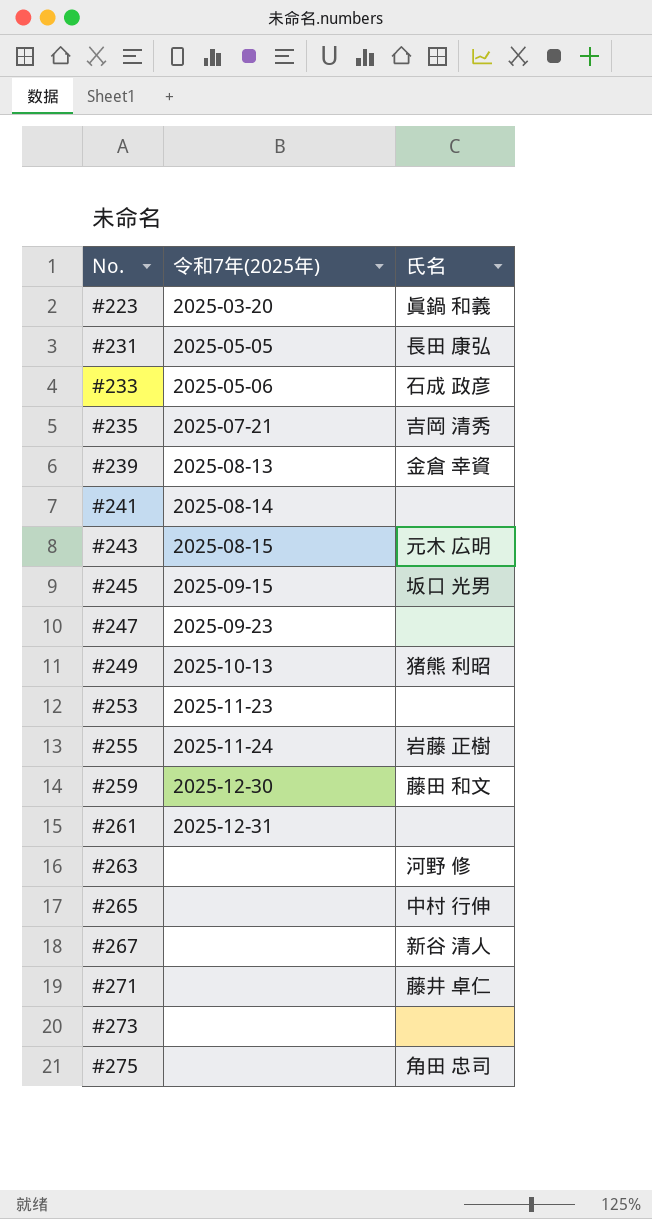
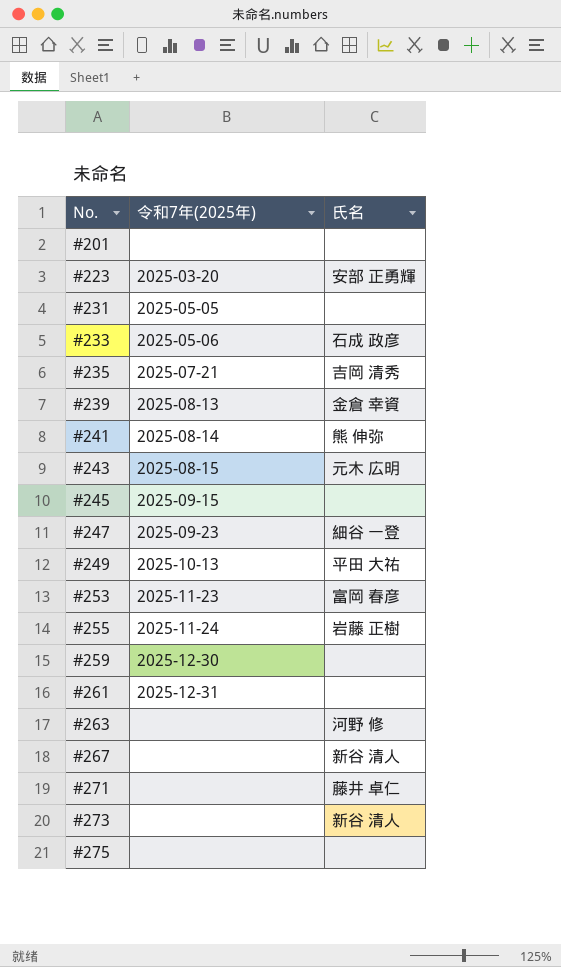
row #265: none | 中村 行伸 -> none
row #201: none -> none | none
#223 | 氏名: 眞鍋 和義 -> 安部 正勇輝
#231 | 氏名: 長田 康弘 -> none
#241 | 氏名: none -> 熊 伸弥
#245 | 氏名: 坂口 光男 -> none
#247 | 氏名: none -> 細谷 一登
#249 | 氏名: 猪熊 利昭 -> 平田 大祐
#253 | 氏名: none -> 富岡 春彦
#259 | 氏名: 藤田 和文 -> none
#273 | 氏名: none -> 新谷 清人
#275 | 氏名: 角田 忠司 -> none

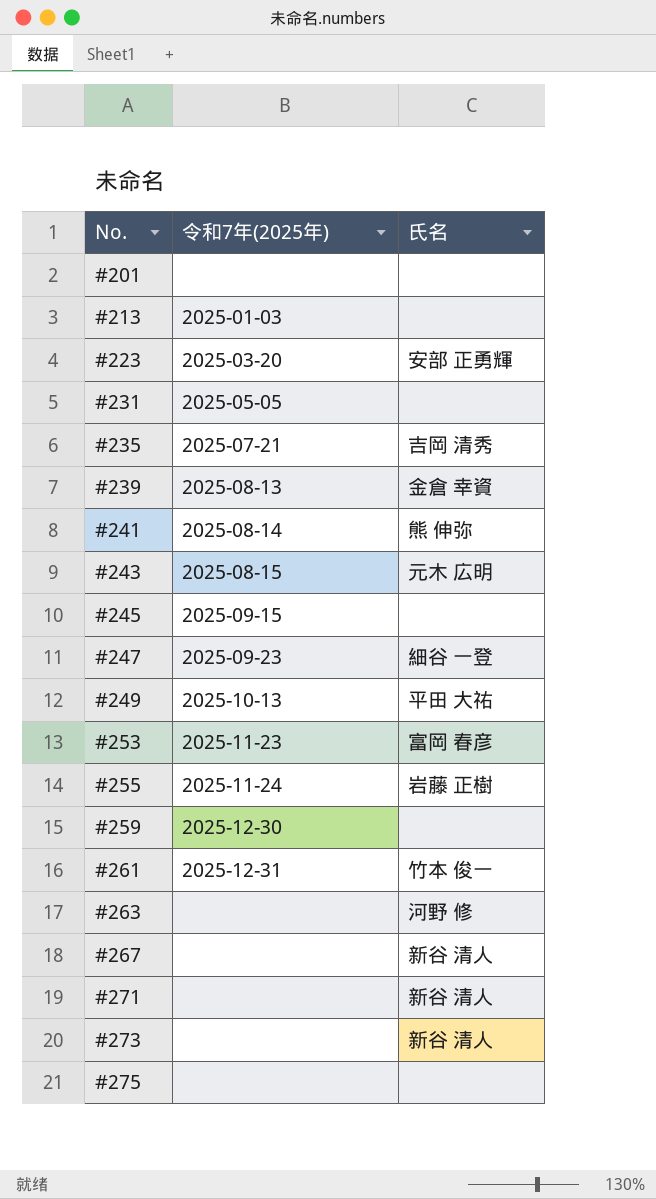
row #233: 2025-05-06 | 石成 政彦 -> none
row #213: none -> 2025-01-03 | none
#261 | 氏名: none -> 竹本 俊一
#271 | 氏名: 藤井 卓仁 -> 新谷 清人

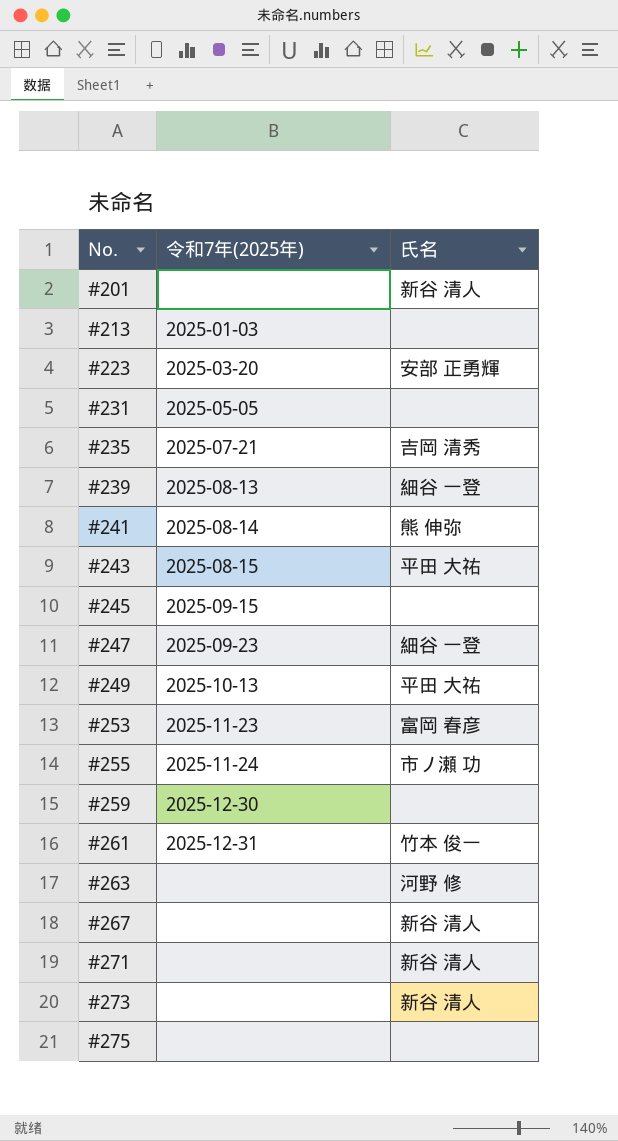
#201 | 氏名: none -> 新谷 清人
#239 | 氏名: 金倉 幸資 -> 細谷 一登
#243 | 氏名: 元木 広明 -> 平田 大祐
#255 | 氏名: 岩藤 正樹 -> 市ノ瀬 功

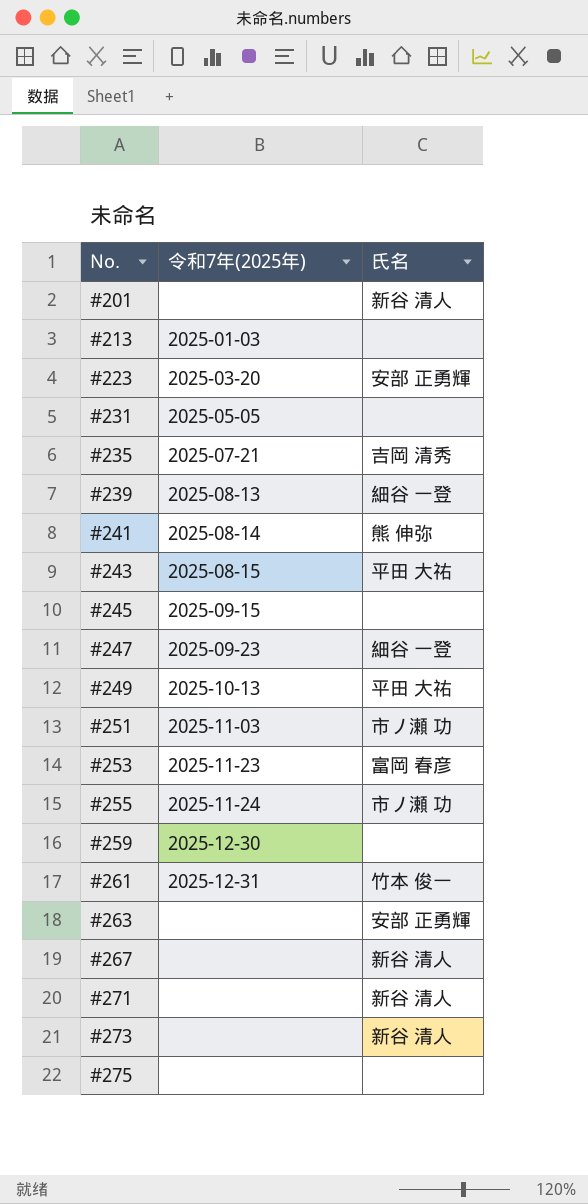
row #251: none -> 2025-11-03 | 市ノ瀬 功
#263 | 氏名: 河野 修 -> 安部 正勇輝

